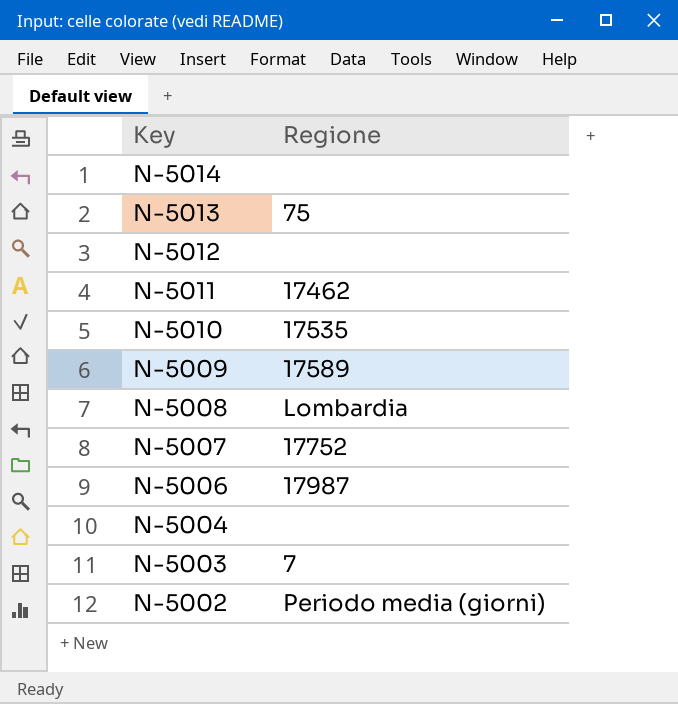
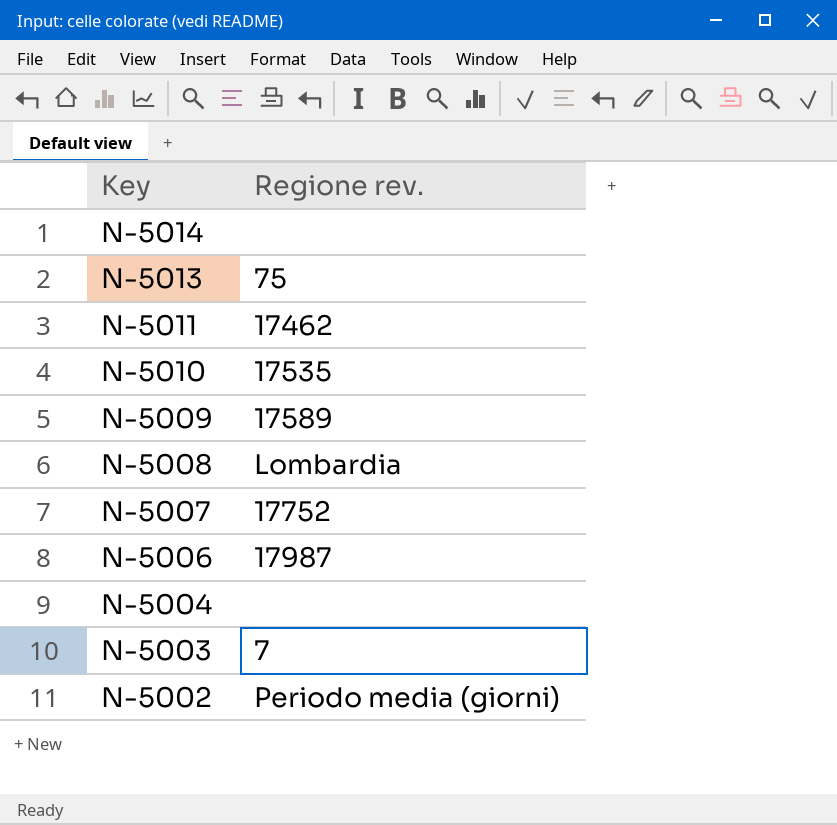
column name: Regione -> Regione rev.
row N-5012: none -> none

